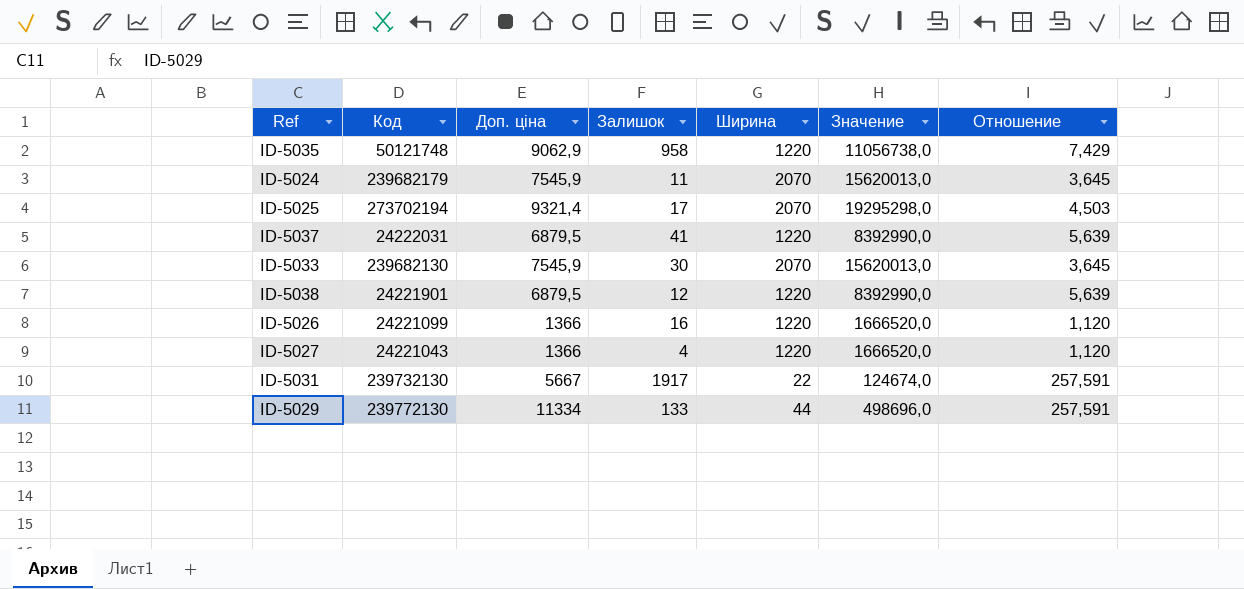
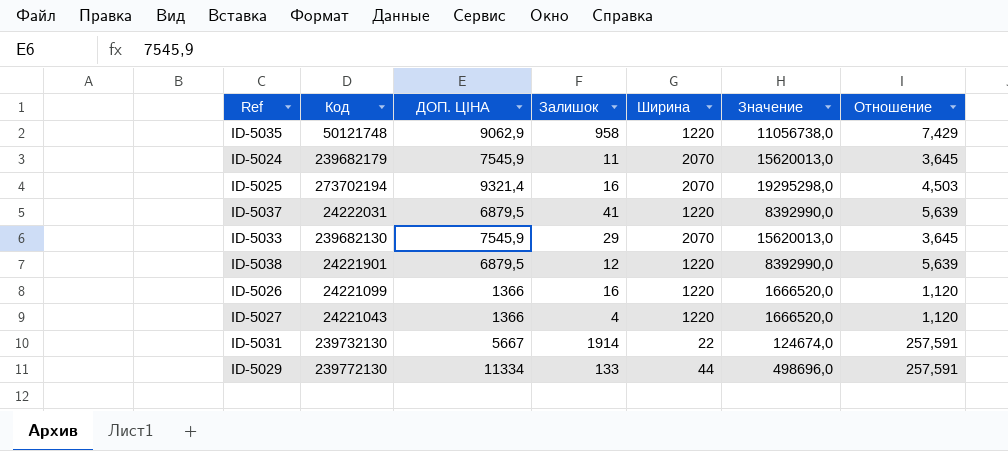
column name: Доп. ціна -> ДОП. ЦІНА
ID-5025 | Залишок: 17 -> 16
ID-5033 | Залишок: 30 -> 29
ID-5031 | Залишок: 1917 -> 1914

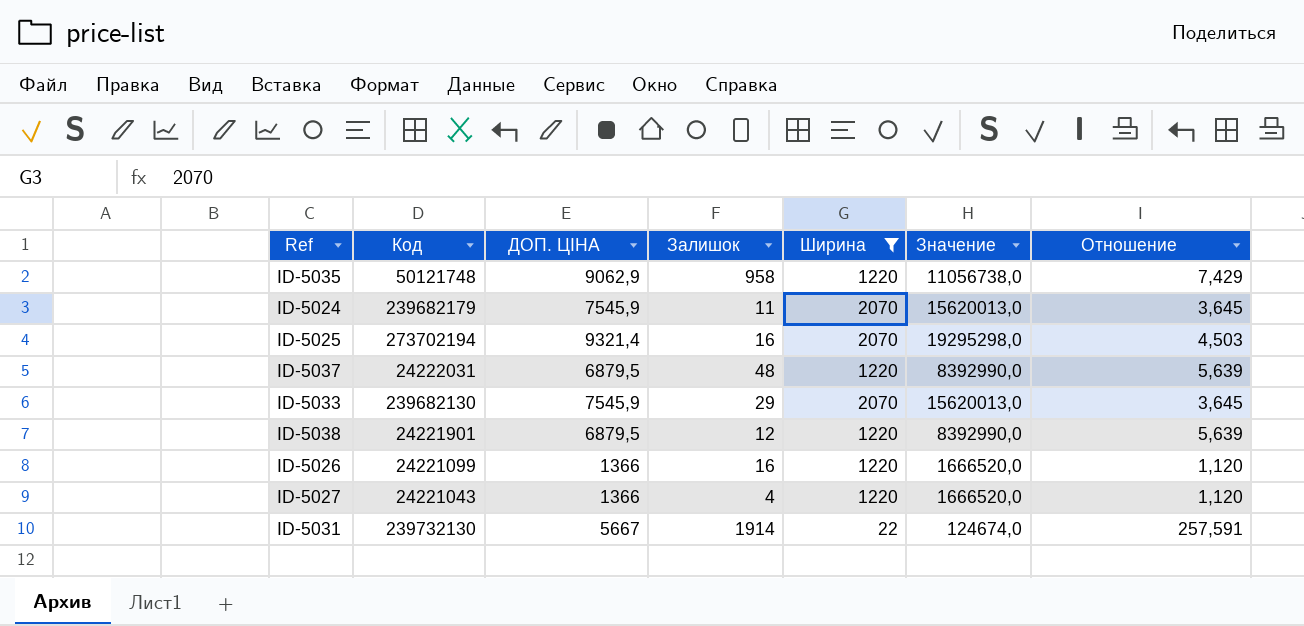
filter: none -> Ширина != 44
ID-5037 | Залишок: 41 -> 48

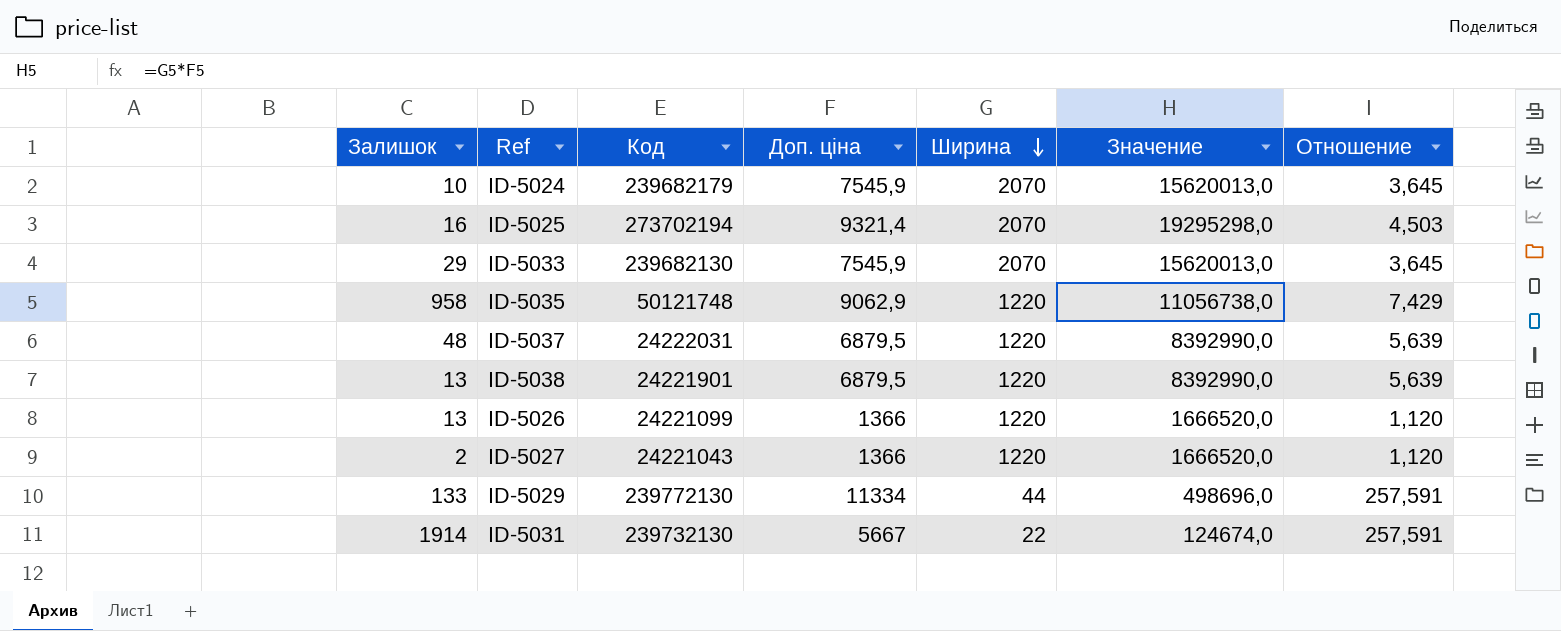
filter: Ширина != 44 -> none
row order: none -> Ширина descending
column Залишок | position: 4 -> 1
column name: ДОП. ЦІНА -> Доп. ціна
ID-5024 | Залишок: 11 -> 10
ID-5038 | Залишок: 12 -> 13
ID-5026 | Залишок: 16 -> 13
ID-5027 | Залишок: 4 -> 2

